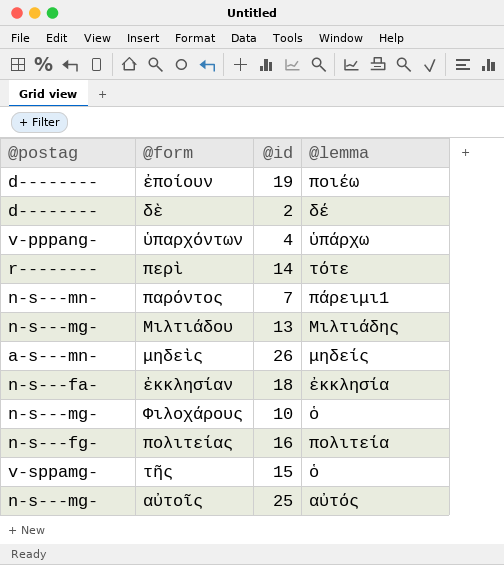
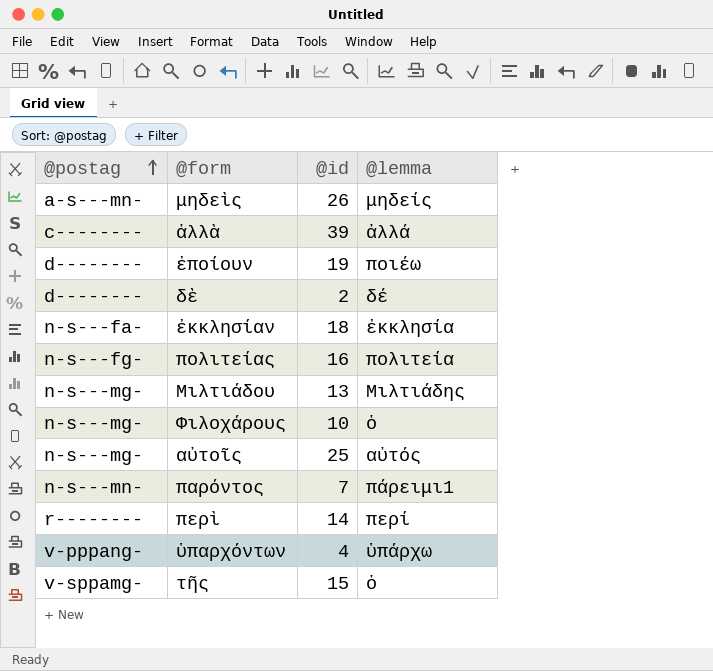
row order: none -> @postag ascending
row ἀλλὰ: none -> c-------- | 39 | ἀλλά
περὶ | @lemma: τότε -> περί

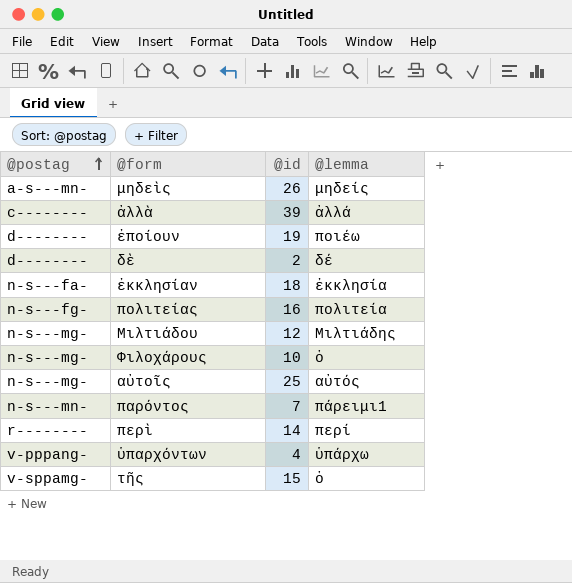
Μιλτιάδου | @id: 13 -> 12

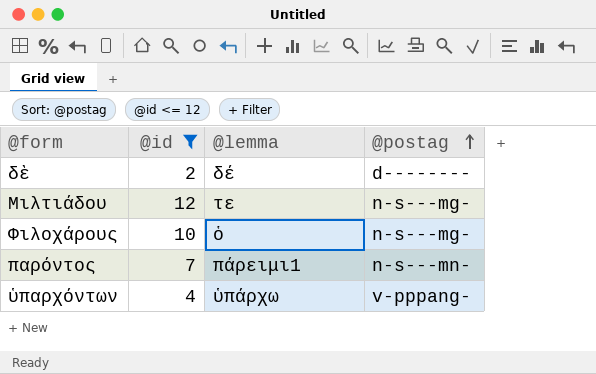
filter: none -> @id <= 12
column @postag | position: 1 -> 4
Μιλτιάδου | @lemma: Μιλτιάδης -> τε

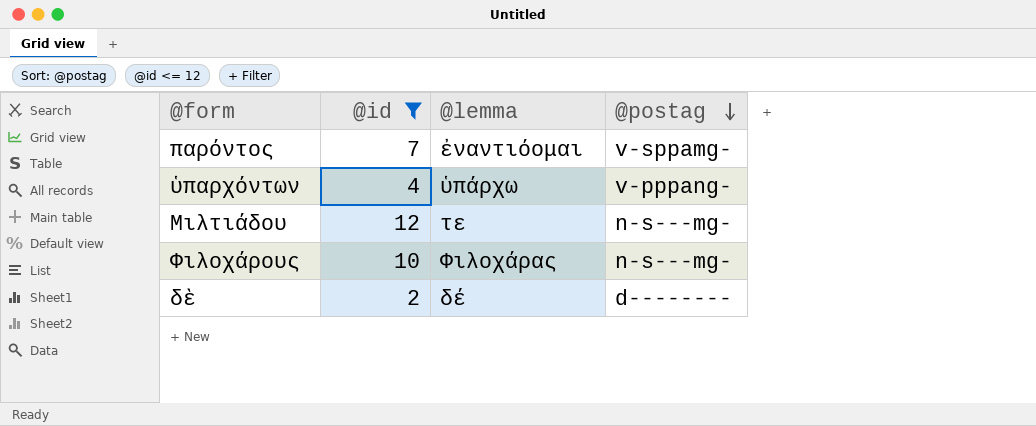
row order: @postag ascending -> @postag descending
παρόντος | @lemma: πάρειμι1 -> ἐναντιόομαι
παρόντος | @postag: n-s---mn- -> v-sppamg-
Φιλοχάρους | @lemma: ὁ -> Φιλοχάρας

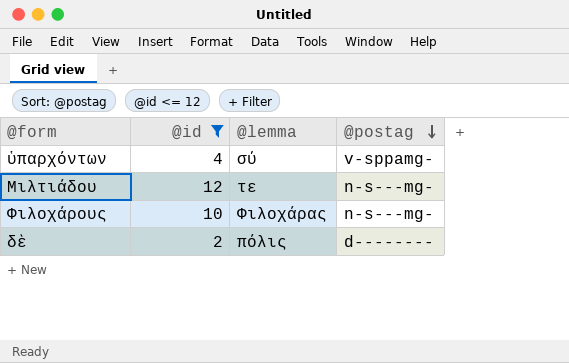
row παρόντος: 7 | ἐναντιόομαι | v-sppamg- -> none
ὑπαρχόντων | @lemma: ὑπάρχω -> σύ
ὑπαρχόντων | @postag: v-pppang- -> v-sppamg-
δὲ | @lemma: δέ -> πόλις

